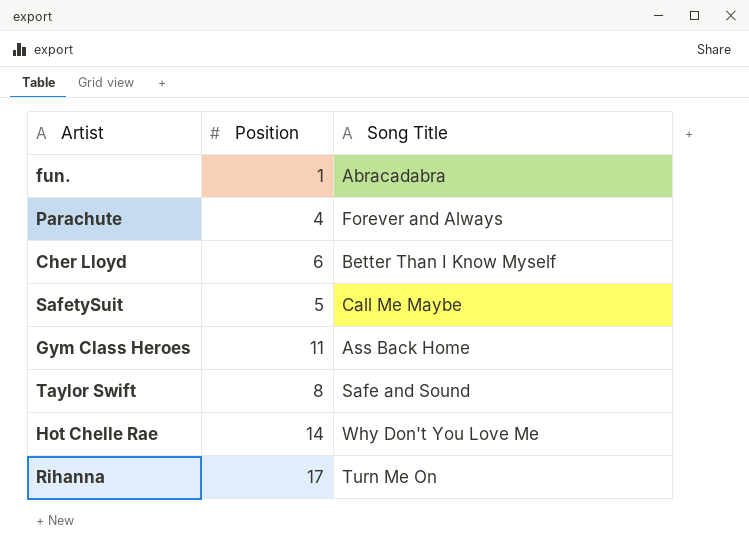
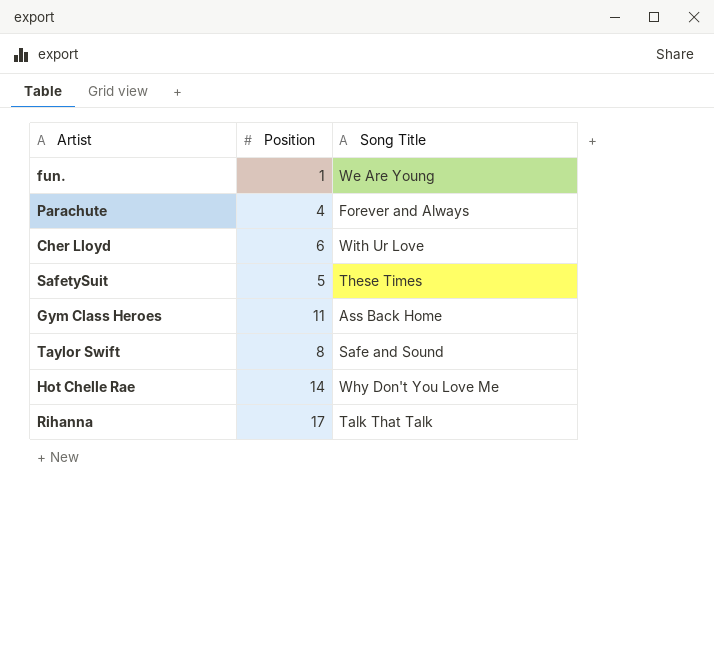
fun. | Song Title: Abracadabra -> We Are Young
Cher Lloyd | Song Title: Better Than I Know Myself -> With Ur Love
SafetySuit | Song Title: Call Me Maybe -> These Times
Rihanna | Song Title: Turn Me On -> Talk That Talk

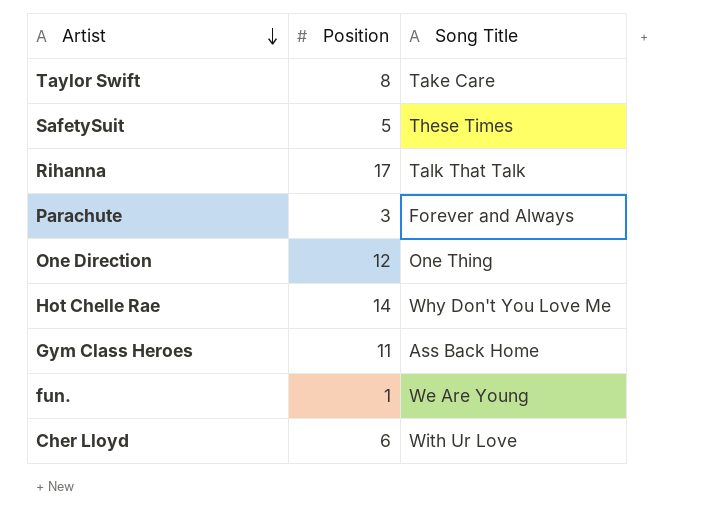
row order: none -> Artist descending
Taylor Swift | Song Title: Safe and Sound -> Take Care
Parachute | Position: 4 -> 3
row One Direction: none -> 12 | One Thing

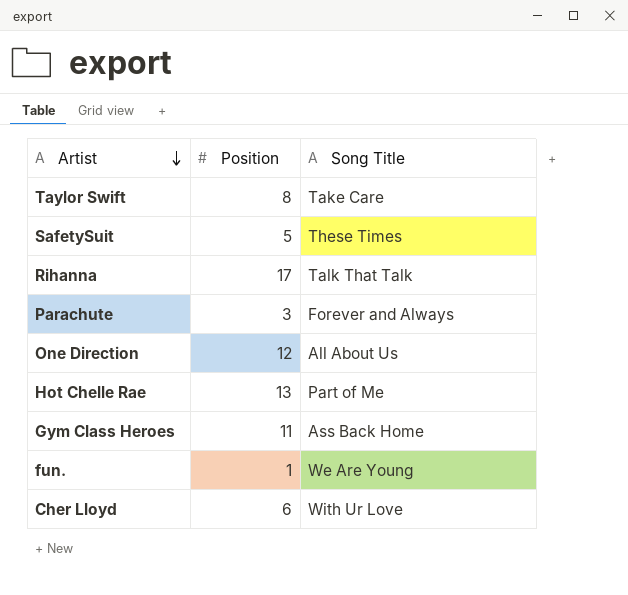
One Direction | Song Title: One Thing -> All About Us
Hot Chelle Rae | Position: 14 -> 13
Hot Chelle Rae | Song Title: Why Don't You Love Me -> Part of Me

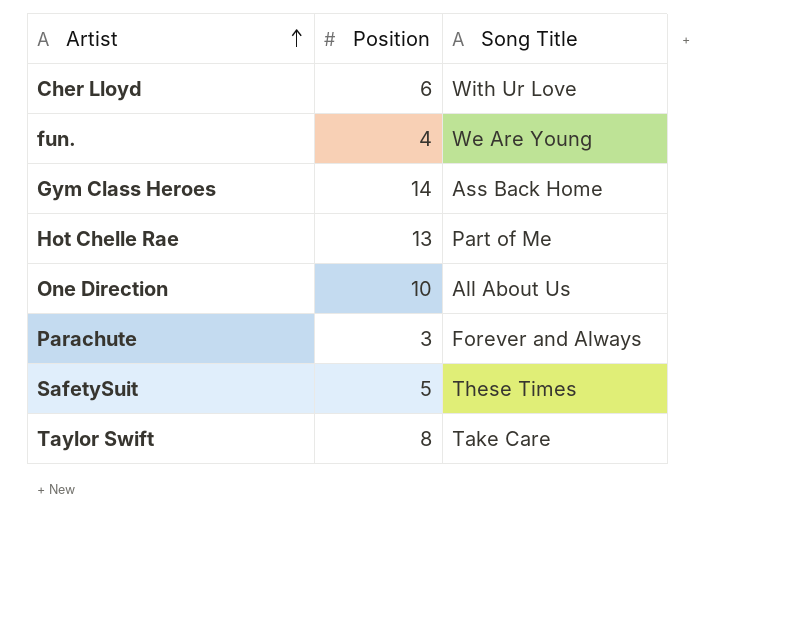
row order: Artist descending -> Artist ascending
row Rihanna: 17 | Talk That Talk -> none
fun. | Position: 1 -> 4
Gym Class Heroes | Position: 11 -> 14
One Direction | Position: 12 -> 10

